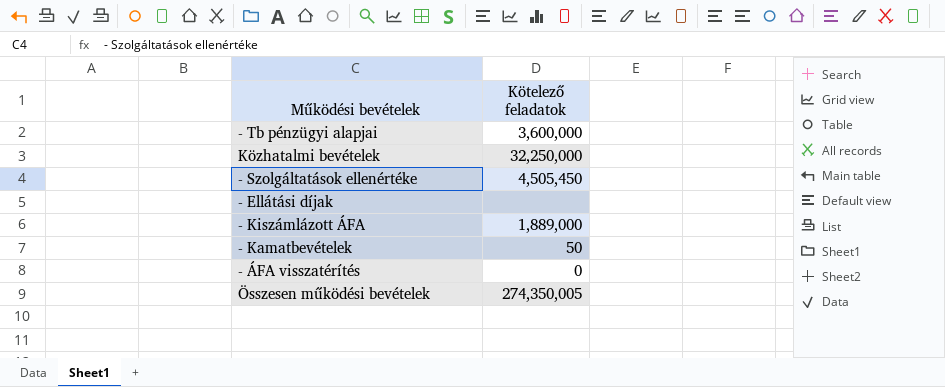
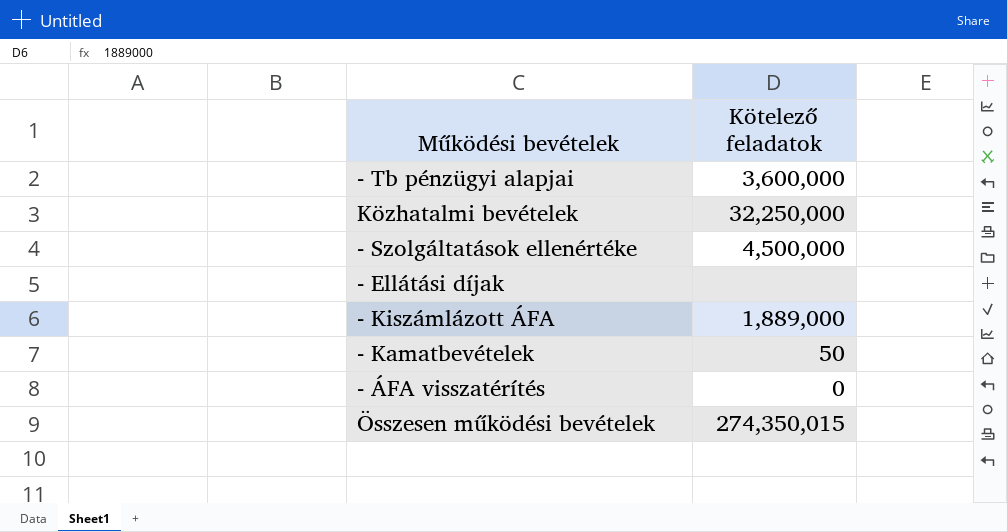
- Szolgáltatások ellenértéke | Kötelező feladatok: 4,505,450 -> 4,500,000
Összesen működési bevételek | Kötelező feladatok: 274,350,005 -> 274,350,015

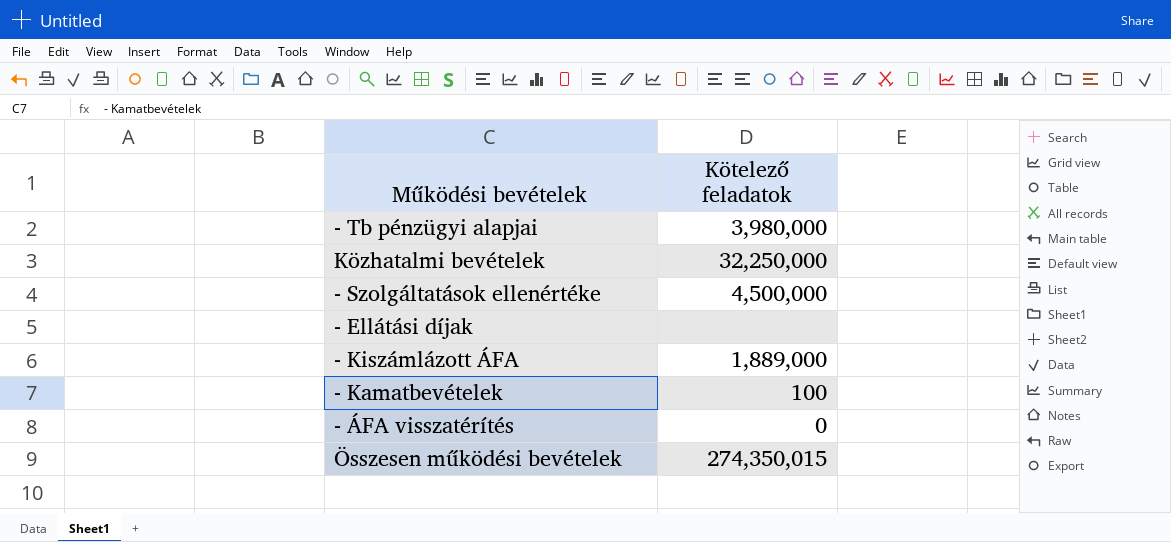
- Tb pénzügyi alapjai | Kötelező feladatok: 3,600,000 -> 3,980,000
- Kamatbevételek | Kötelező feladatok: 50 -> 100

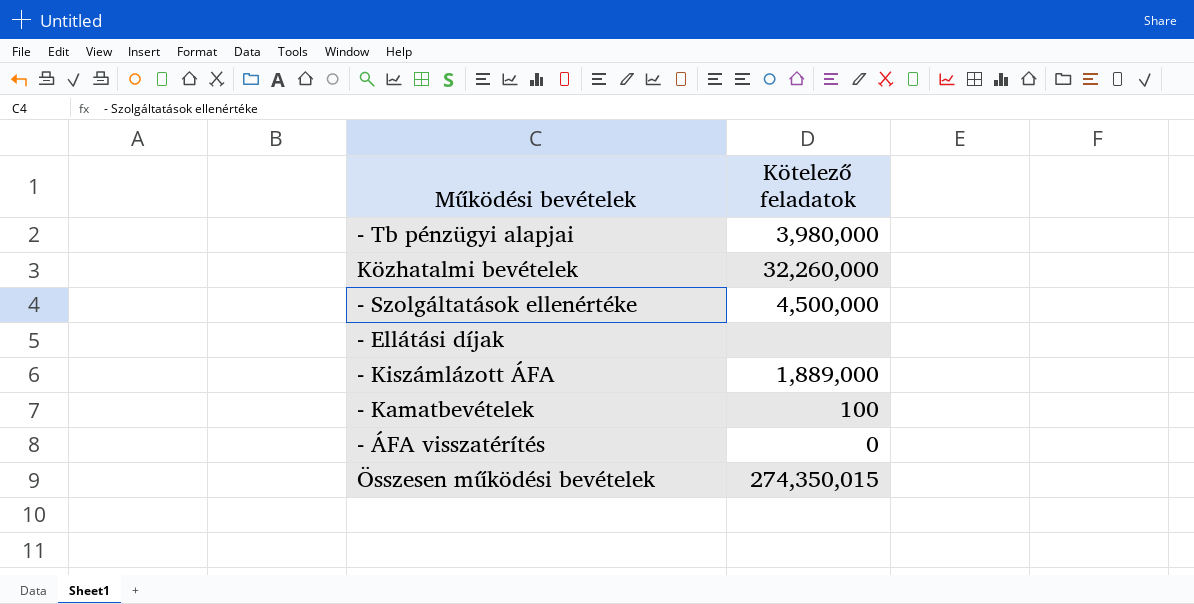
Közhatalmi bevételek | Kötelező feladatok: 32,250,000 -> 32,260,000

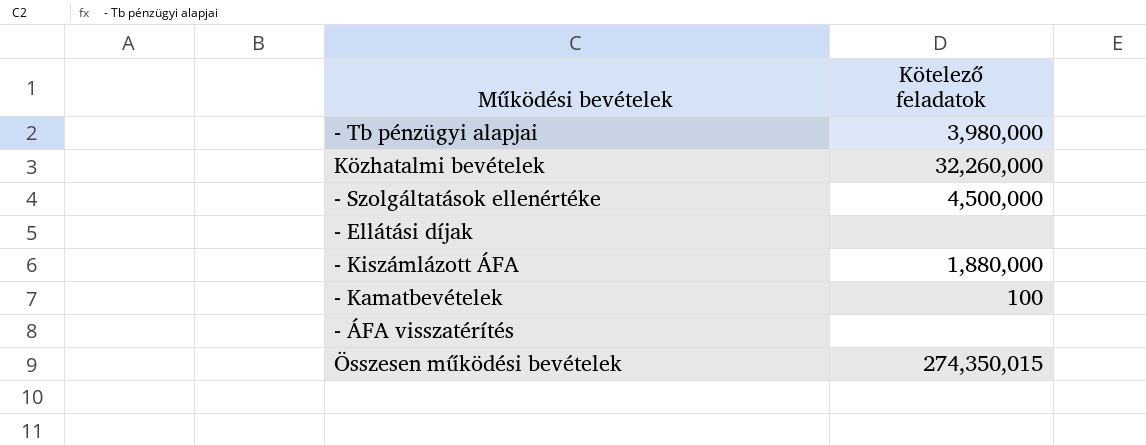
- Kiszámlázott ÁFA | Kötelező feladatok: 1,889,000 -> 1,880,000
- ÁFA visszatérítés | Kötelező feladatok: 0 -> none

